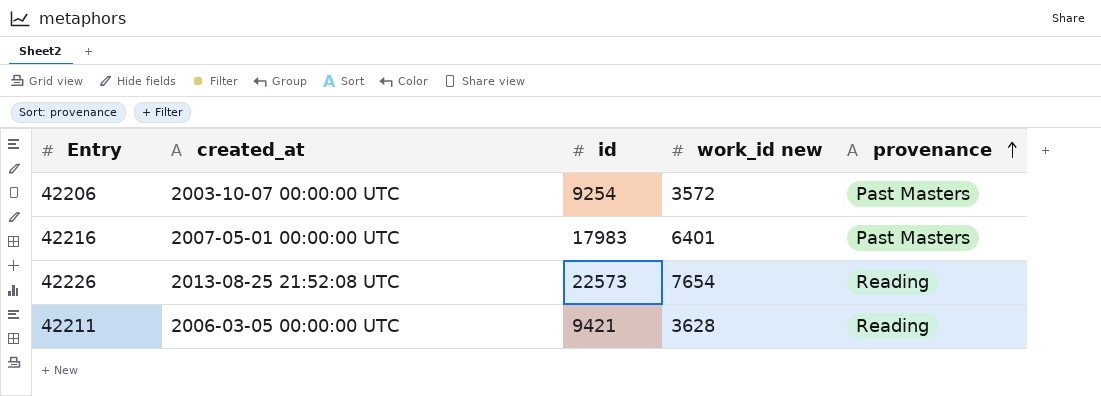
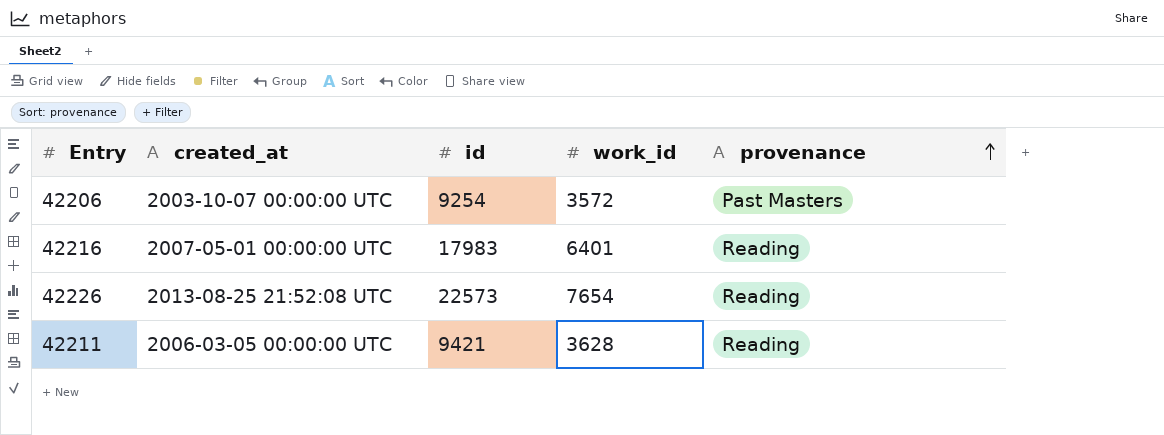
column name: work_id new -> work_id
42216 | provenance: Past Masters -> Reading

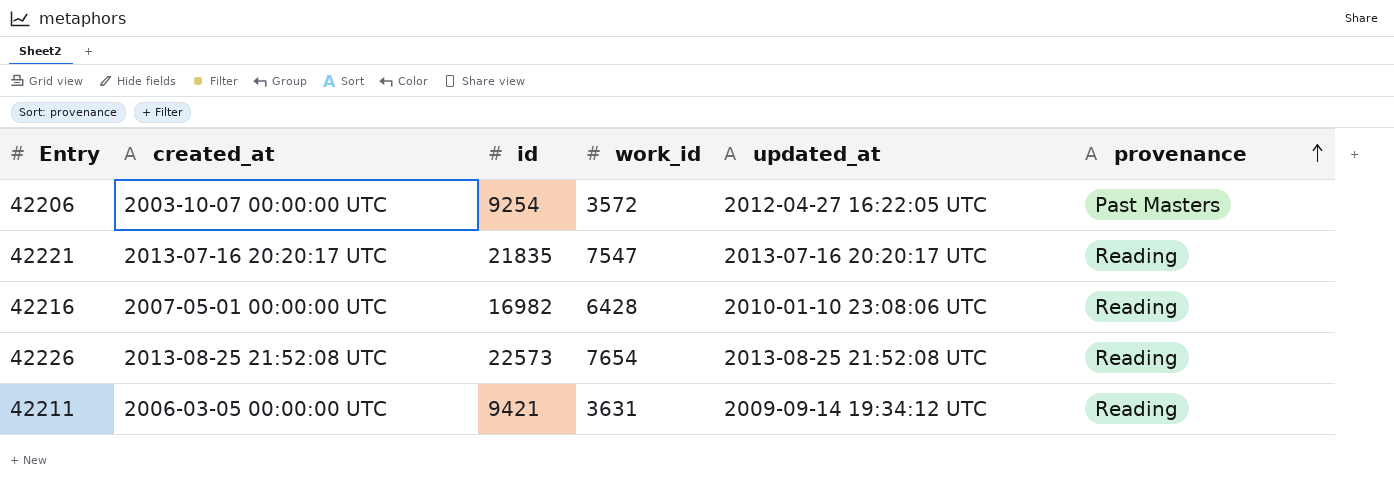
column updated_at | position: none -> 5
row 42221: none -> 2013-07-16 20:20:17 UTC | 21835 | 7547 | 2013-07-16 20:20:17 UTC | Reading
42216 | id: 17983 -> 16982
42216 | work_id: 6401 -> 6428
42211 | work_id: 3628 -> 3631

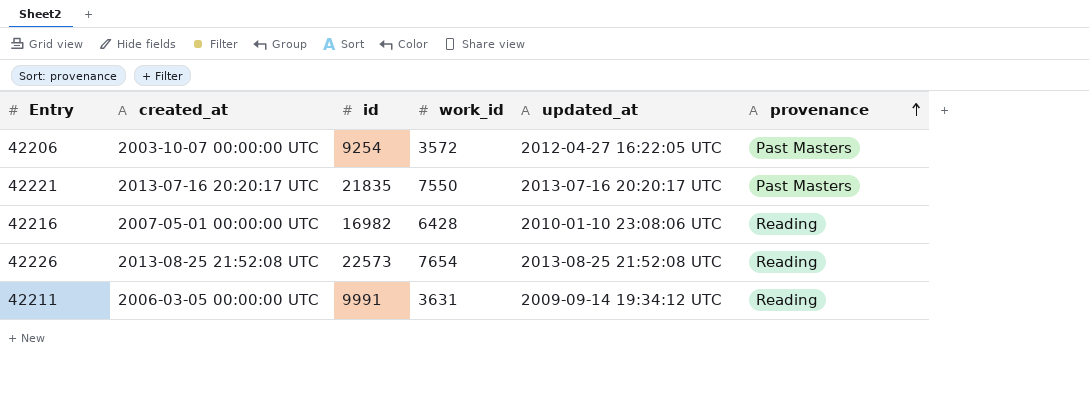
42221 | work_id: 7547 -> 7550
42221 | provenance: Reading -> Past Masters
42211 | id: 9421 -> 9991

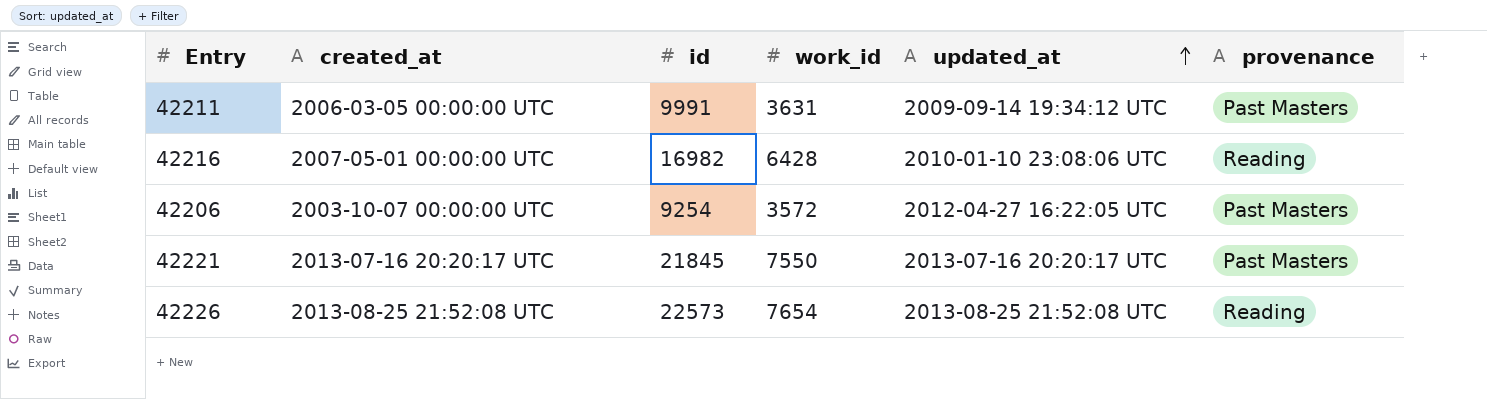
row order: provenance ascending -> updated_at ascending
42211 | provenance: Reading -> Past Masters
42221 | id: 21835 -> 21845

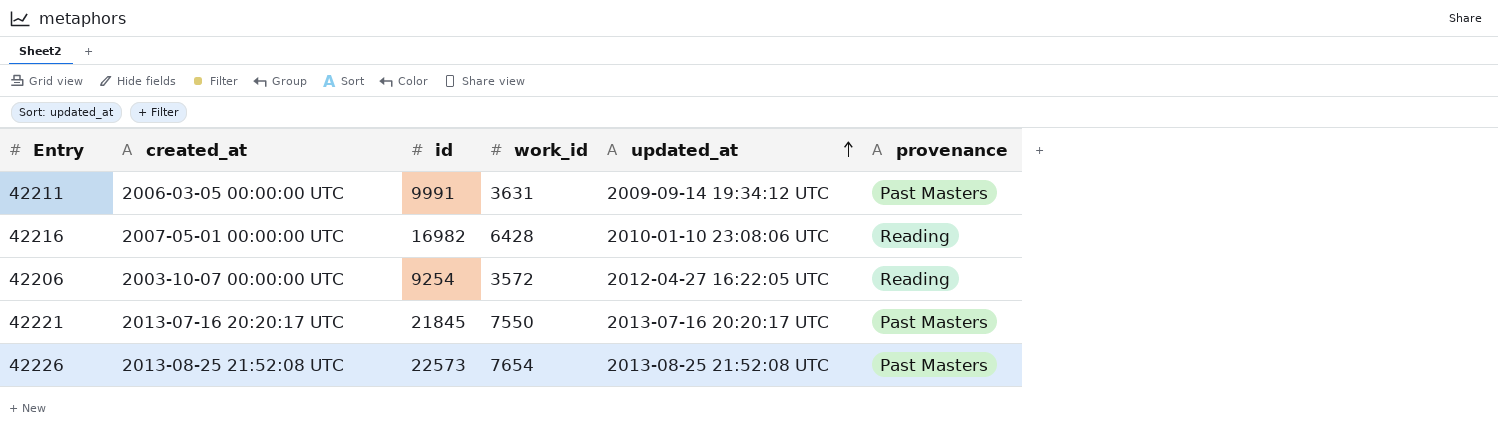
42206 | provenance: Past Masters -> Reading
42226 | provenance: Reading -> Past Masters

